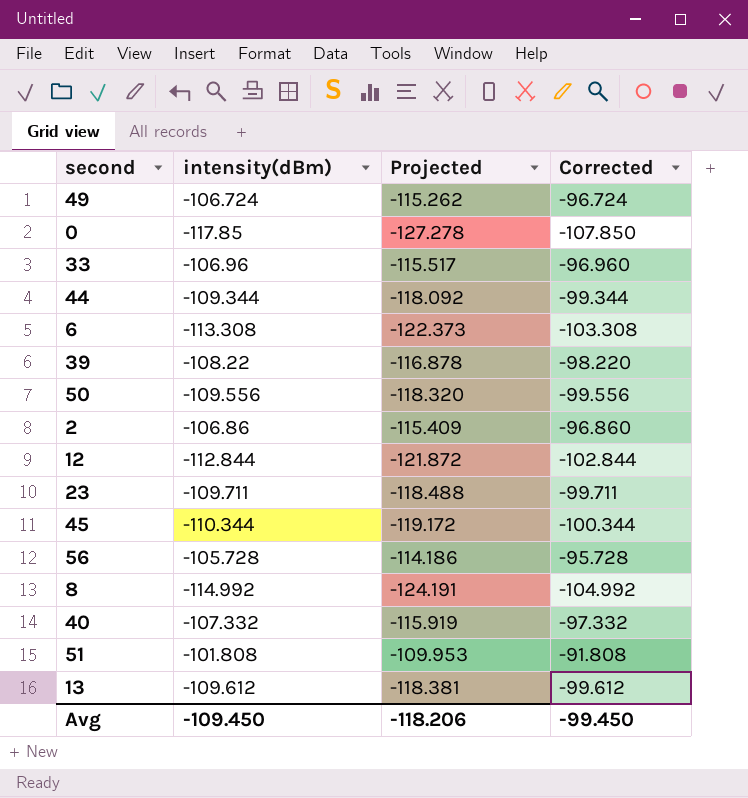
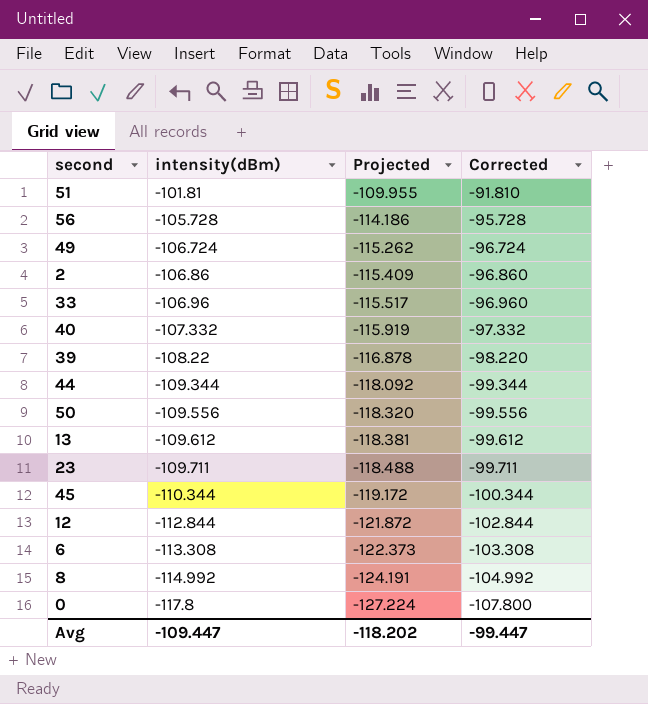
row order: none -> intensity(dBm) descending
51 | intensity(dBm): -101.808 -> -101.81
51 | Projected: -109.953 -> -109.955
51 | Corrected: -91.808 -> -91.810
0 | intensity(dBm): -117.85 -> -117.8
0 | Projected: -127.278 -> -127.224
0 | Corrected: -107.850 -> -107.800
Avg | intensity(dBm): -109.450 -> -109.447
Avg | Projected: -118.206 -> -118.202
Avg | Corrected: -99.450 -> -99.447

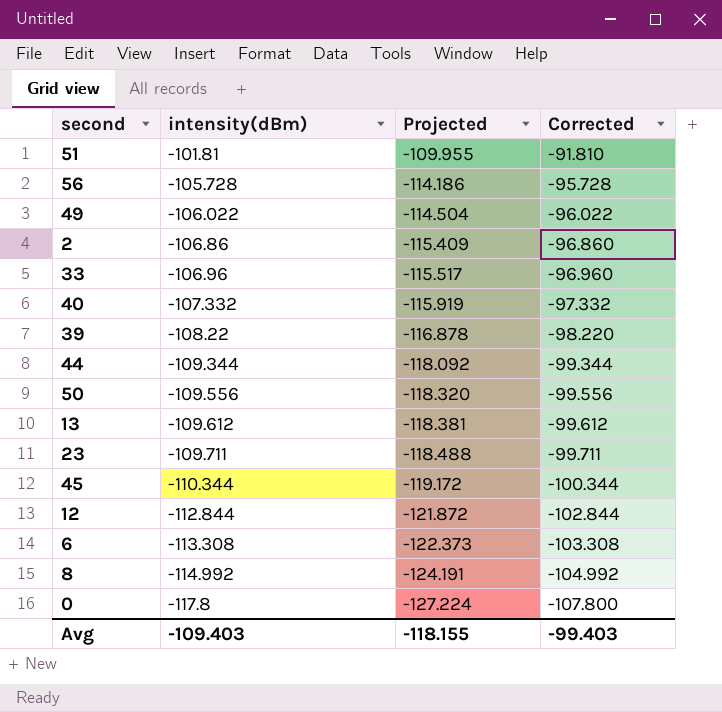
49 | intensity(dBm): -106.724 -> -106.022
49 | Projected: -115.262 -> -114.504
49 | Corrected: -96.724 -> -96.022
Avg | intensity(dBm): -109.447 -> -109.403
Avg | Projected: -118.202 -> -118.155
Avg | Corrected: -99.447 -> -99.403

